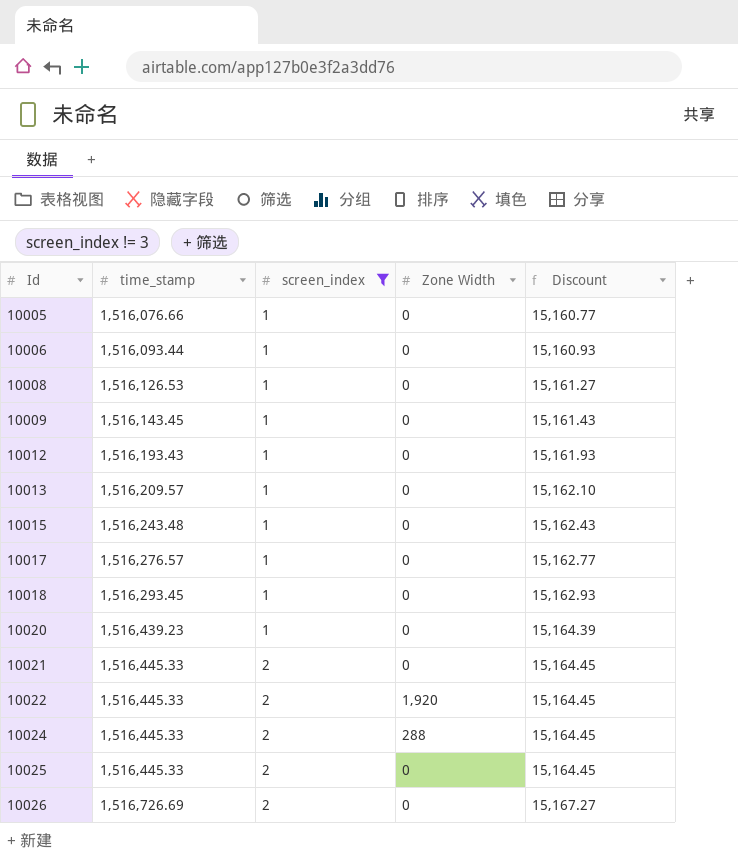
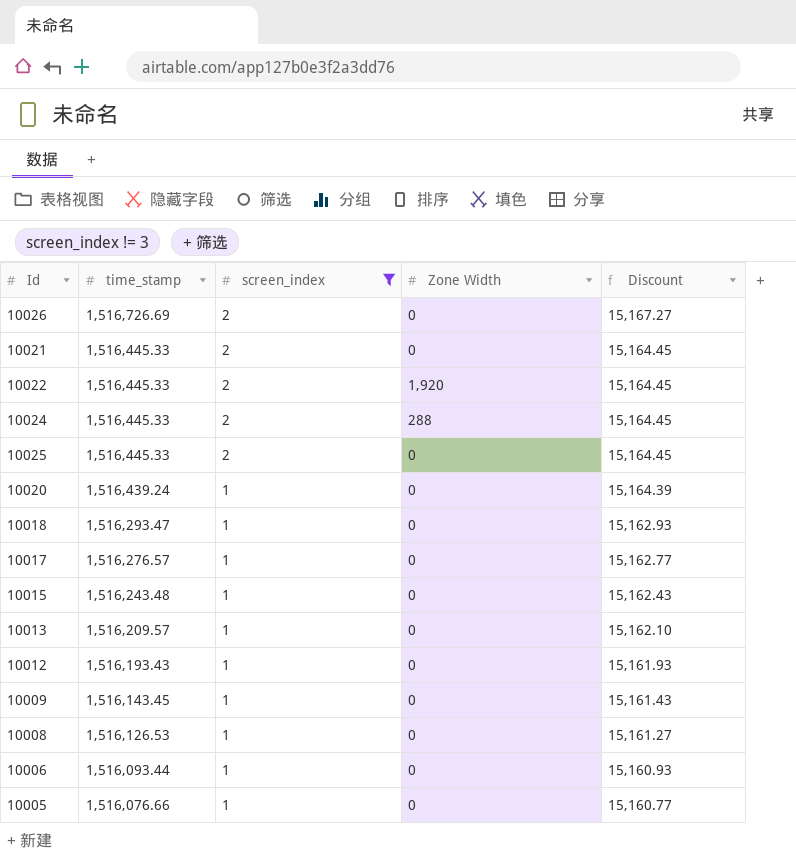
row order: Id ascending -> time_stamp descending
10020 | time_stamp: 1,516,439.23 -> 1,516,439.24
10018 | time_stamp: 1,516,293.45 -> 1,516,293.47

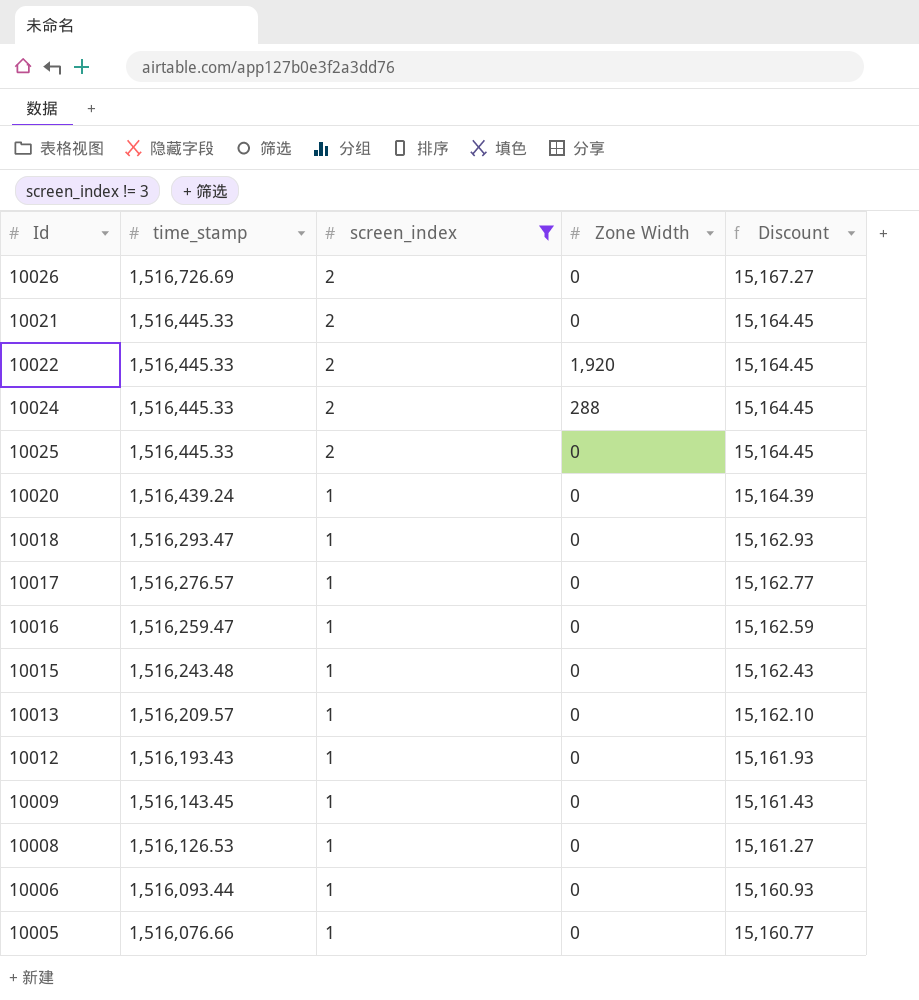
row 10016: none -> 1,516,259.47 | 1 | 0 | 15,162.59

